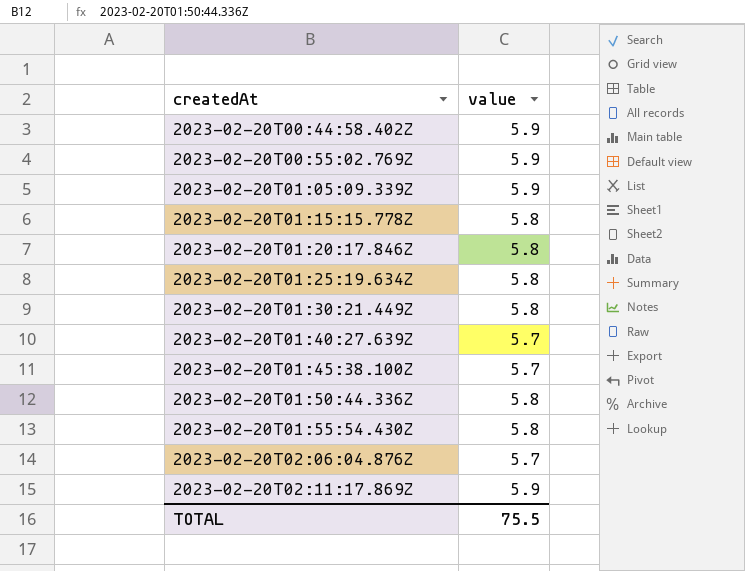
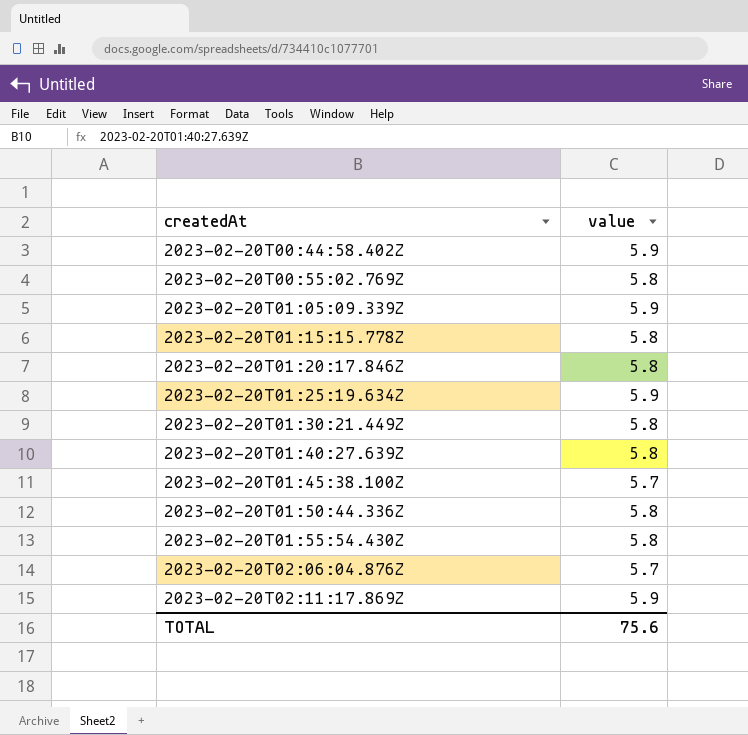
2023-02-20T00:55:02.769Z | value: 5.9 -> 5.8
2023-02-20T01:25:19.634Z | value: 5.8 -> 5.9
2023-02-20T01:40:27.639Z | value: 5.7 -> 5.8
TOTAL | value: 75.5 -> 75.6

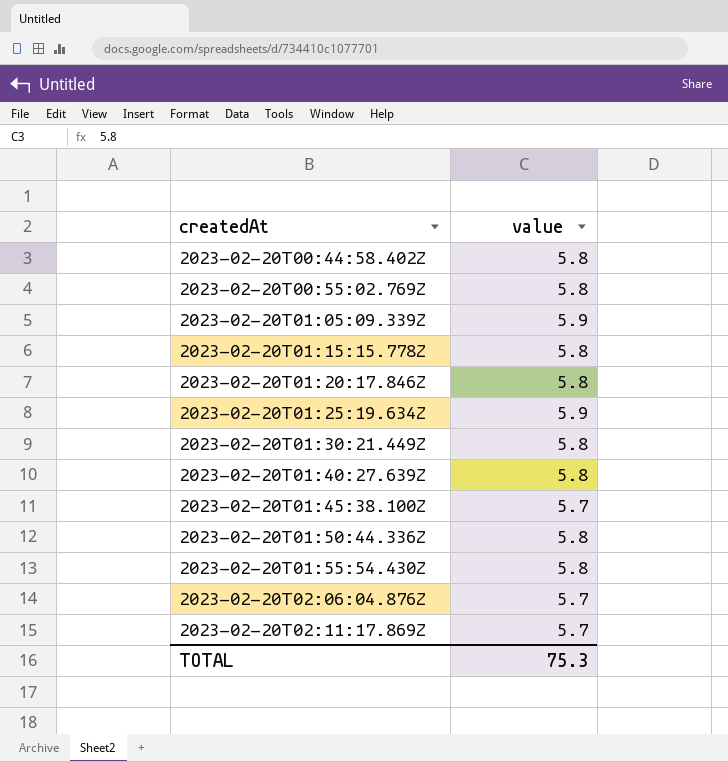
2023-02-20T00:44:58.402Z | value: 5.9 -> 5.8
2023-02-20T02:11:17.869Z | value: 5.9 -> 5.7
TOTAL | value: 75.6 -> 75.3

